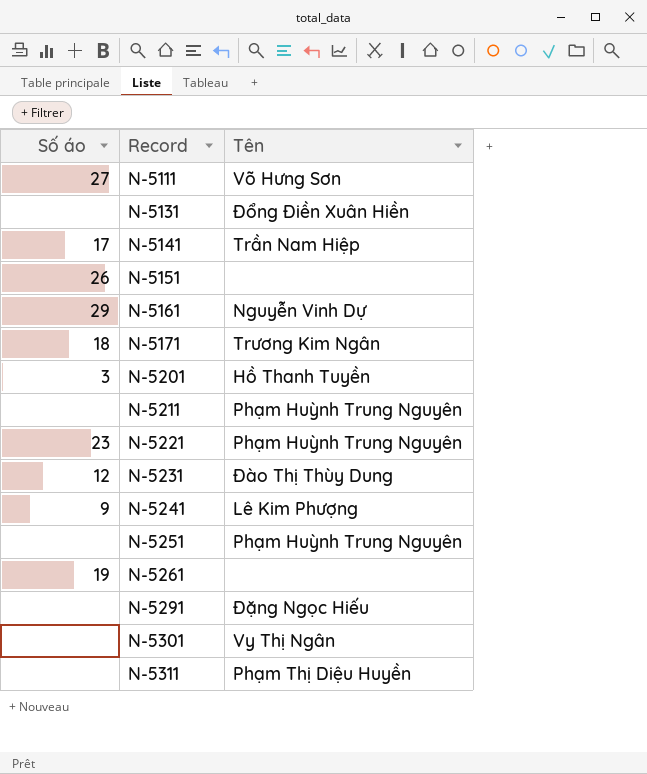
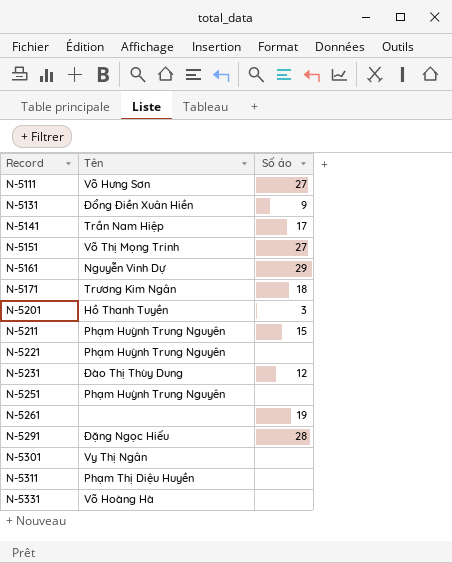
column Số áo | position: 1 -> 3
row N-5241: 9 | Lê Kim Phượng -> none
N-5131 | Số áo: none -> 9
N-5151 | Tên: none -> Võ Thị Mọng Trinh
N-5151 | Số áo: 26 -> 27
N-5211 | Số áo: none -> 15
N-5221 | Số áo: 23 -> none
N-5291 | Số áo: none -> 28
row N-5331: none -> Võ Hoàng Hà | none

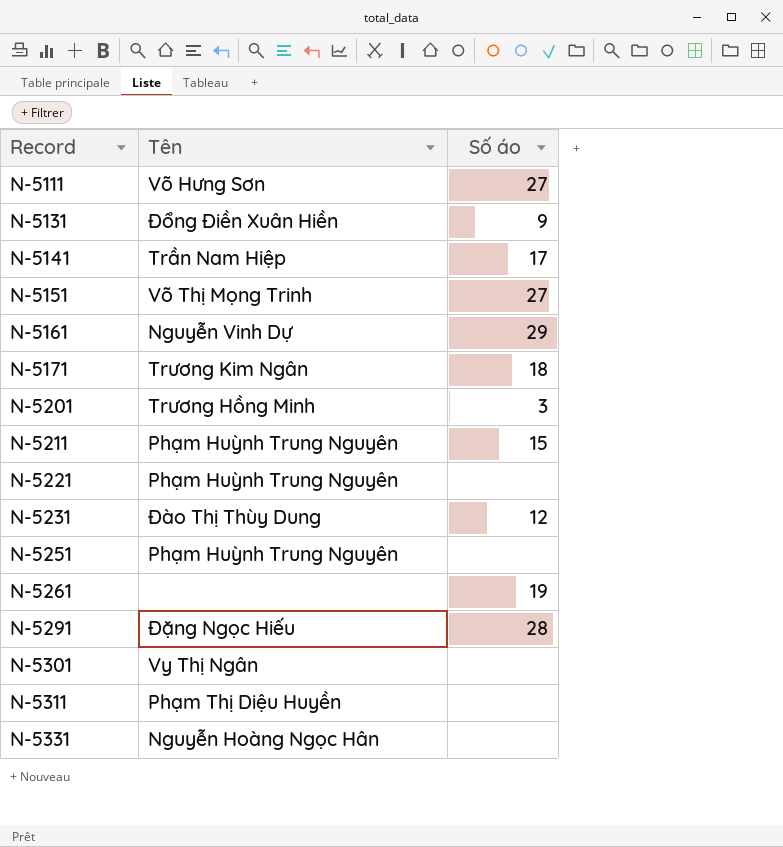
N-5201 | Tên: Hồ Thanh Tuyền -> Trương Hồng Minh
N-5331 | Tên: Võ Hoàng Hà -> Nguyễn Hoàng Ngọc Hân

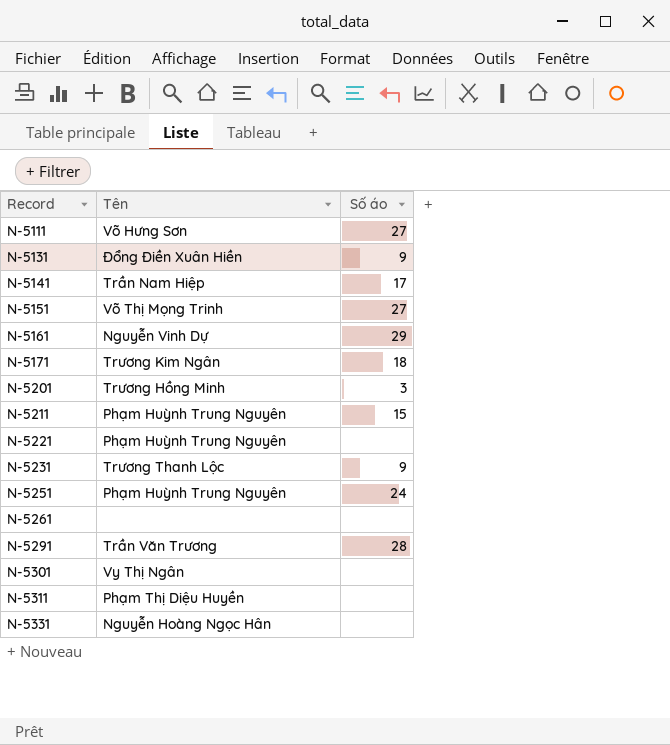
N-5231 | Tên: Đào Thị Thùy Dung -> Trương Thanh Lộc
N-5231 | Số áo: 12 -> 9
N-5251 | Số áo: none -> 24
N-5261 | Số áo: 19 -> none
N-5291 | Tên: Đặng Ngọc Hiếu -> Trần Văn Trương

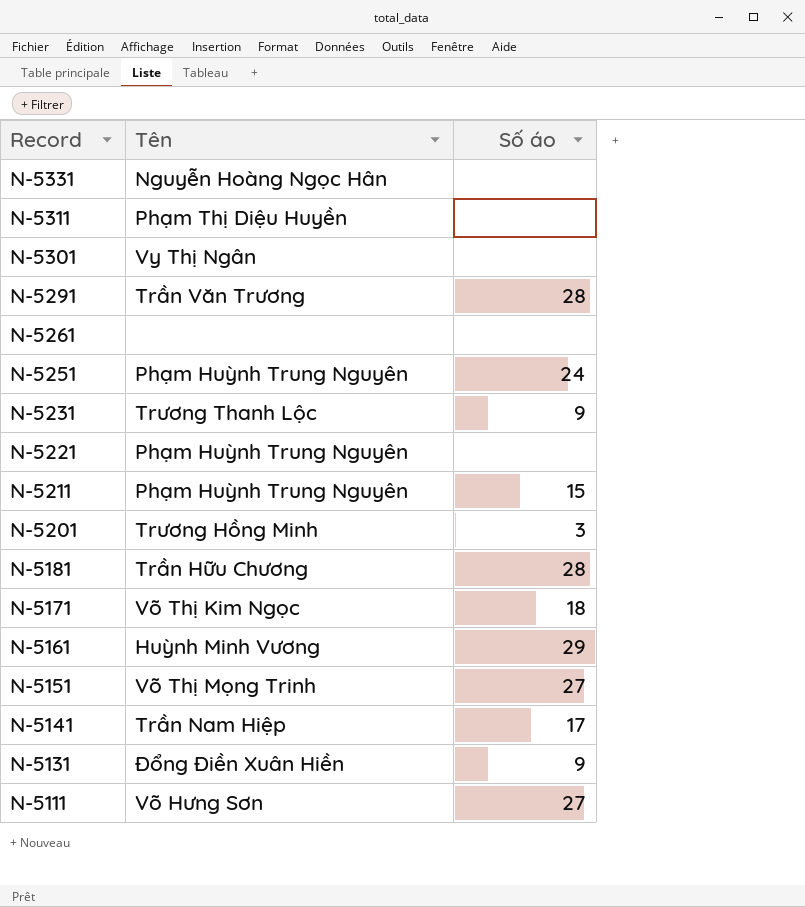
row order: Record ascending -> Record descending
row N-5181: none -> Trần Hữu Chương | 28
N-5171 | Tên: Trương Kim Ngân -> Võ Thị Kim Ngọc
N-5161 | Tên: Nguyễn Vinh Dự -> Huỳnh Minh Vương

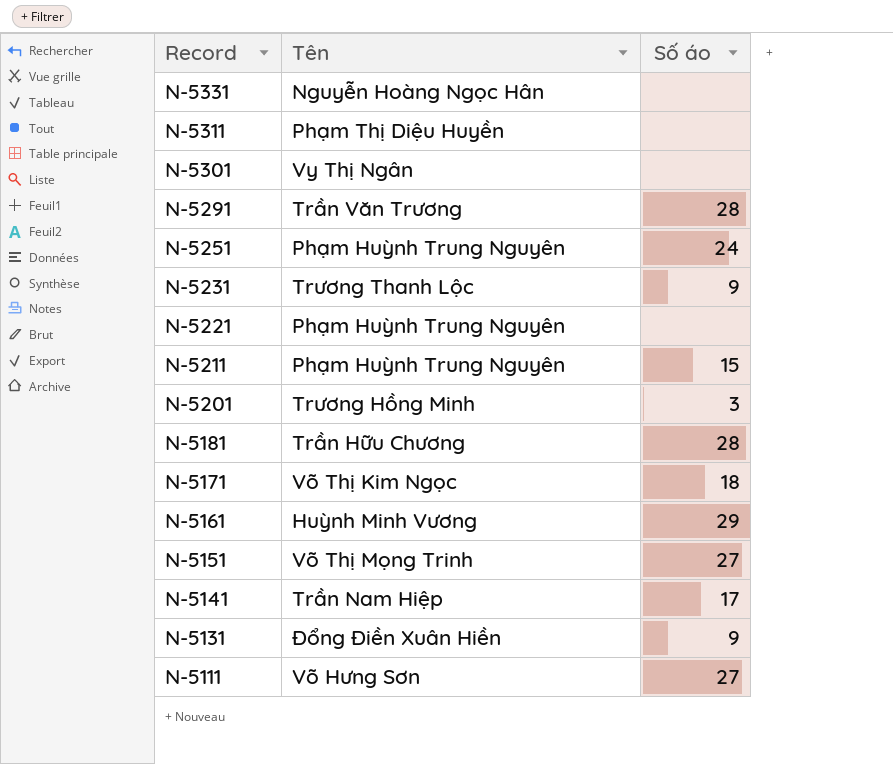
row N-5261: none | none -> none

